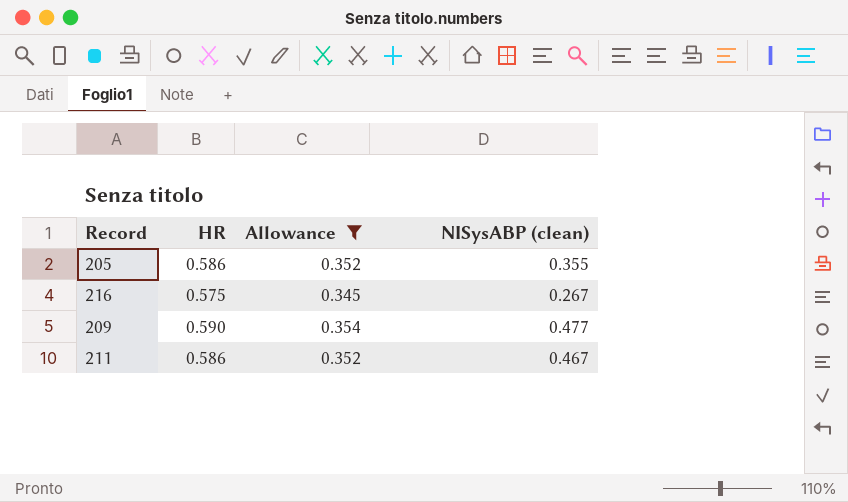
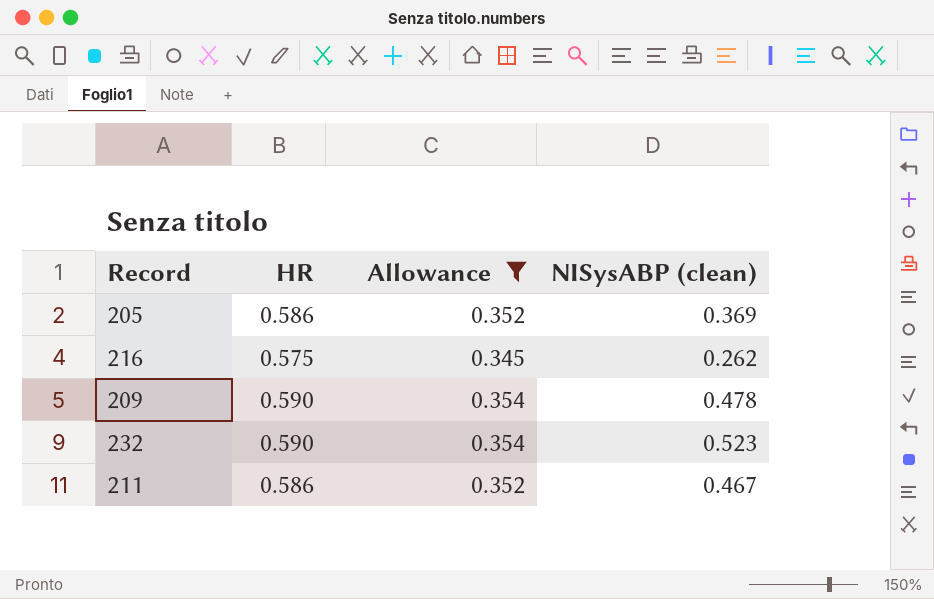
205 | NISysABP (clean): 0.355 -> 0.369
216 | NISysABP (clean): 0.267 -> 0.262
209 | NISysABP (clean): 0.477 -> 0.478
row 232: none -> 0.590 | 0.354 | 0.523

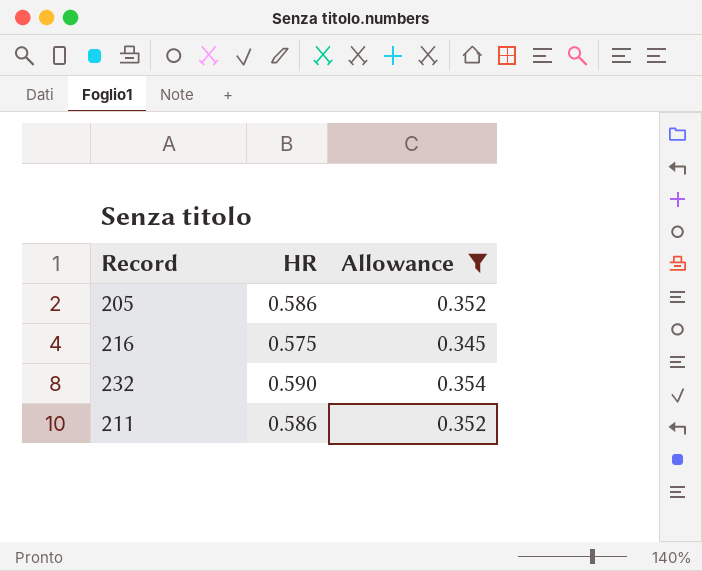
column NISysABP (clean) | position: 4 -> none
row 209: 0.590 | 0.354 | 0.478 -> none

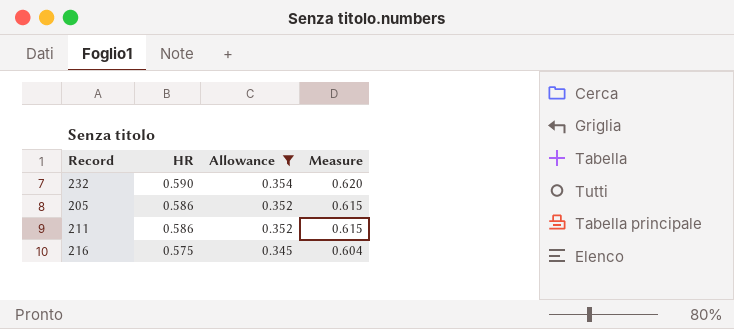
row order: none -> HR descending
column Measure | formula: none -> [HR] * 1.05

